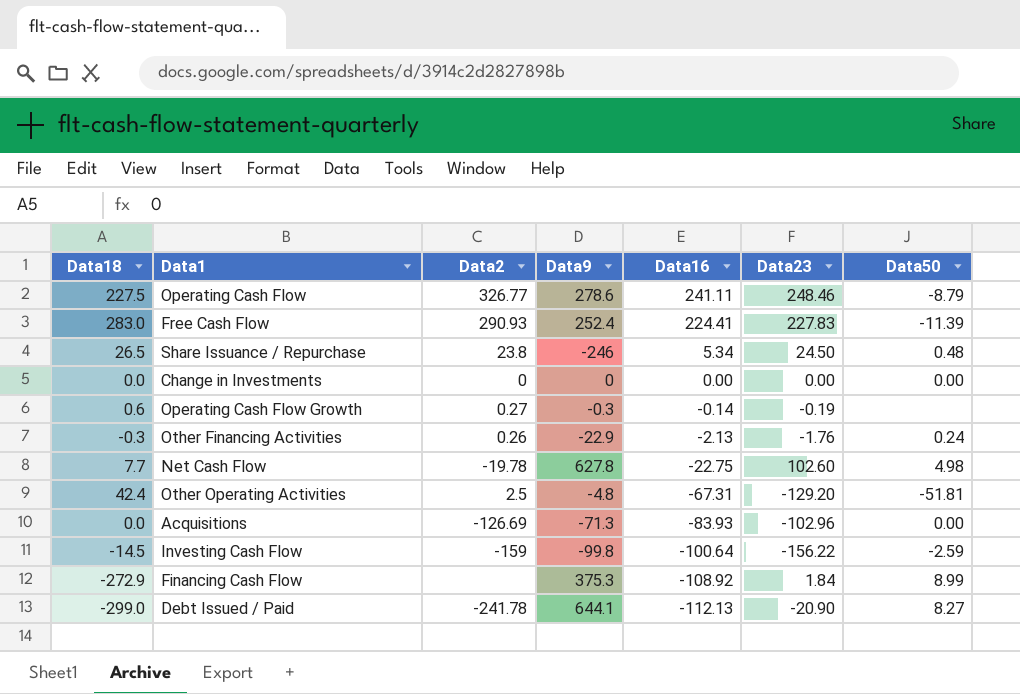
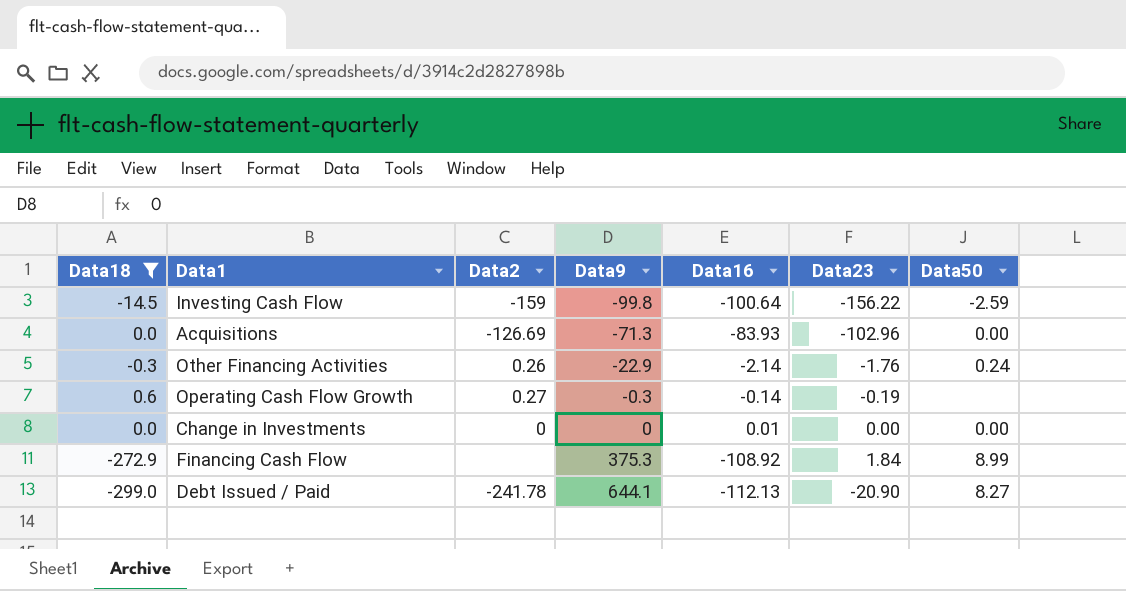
filter: none -> Data18 <= 0.6
row order: Data16 descending -> Data9 ascending
Other Financing Activities | Data16: -2.13 -> -2.14
Change in Investments | Data16: 0.00 -> 0.01

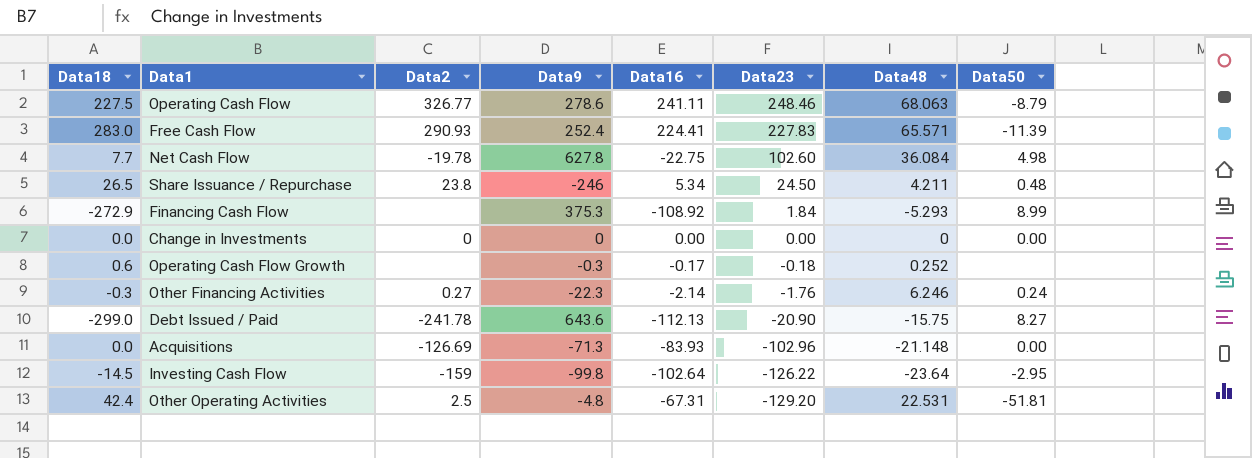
filter: Data18 <= 0.6 -> none
row order: Data9 ascending -> Data23 descending
column Data48 | position: none -> 7
Change in Investments | Data16: 0.01 -> 0.00
Operating Cash Flow Growth | Data2: 0.27 -> none
Operating Cash Flow Growth | Data16: -0.14 -> -0.17
Operating Cash Flow Growth | Data23: -0.19 -> -0.18
Other Financing Activities | Data2: 0.26 -> 0.27
Other Financing Activities | Data9: -22.9 -> -22.3
Debt Issued / Paid | Data9: 644.1 -> 643.6
Investing Cash Flow | Data16: -100.64 -> -102.64
Investing Cash Flow | Data23: -156.22 -> -126.22
Investing Cash Flow | Data50: -2.59 -> -2.95

